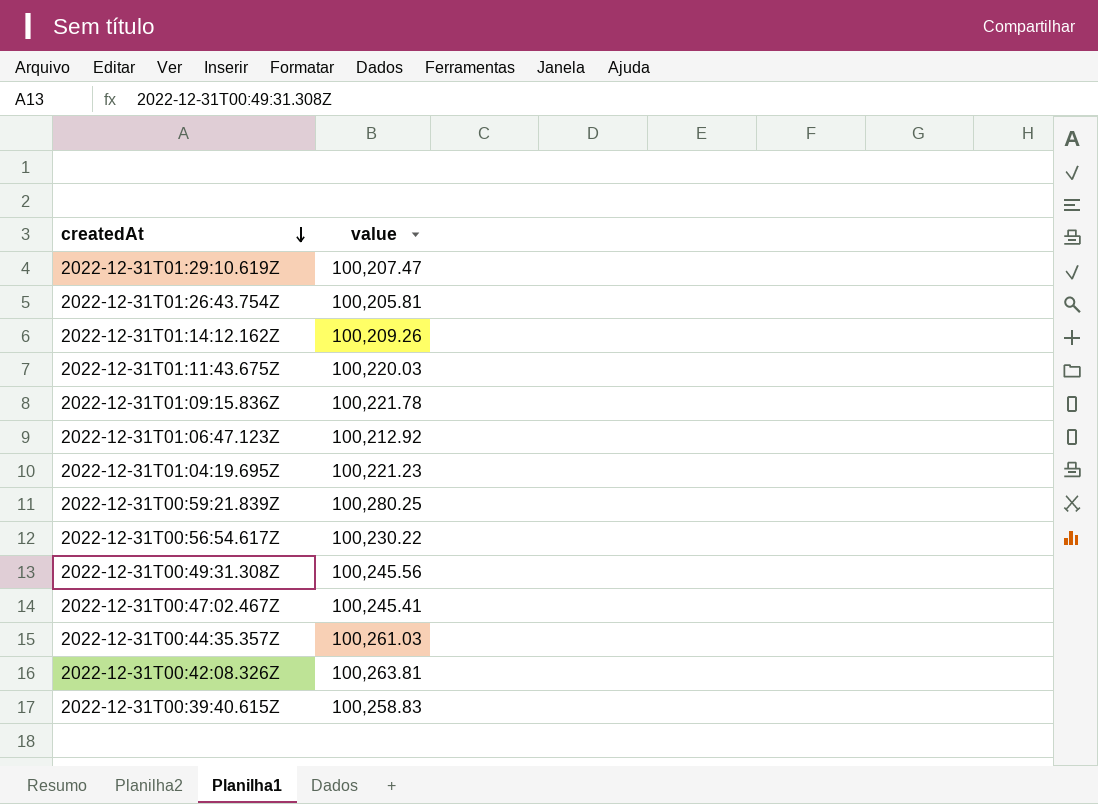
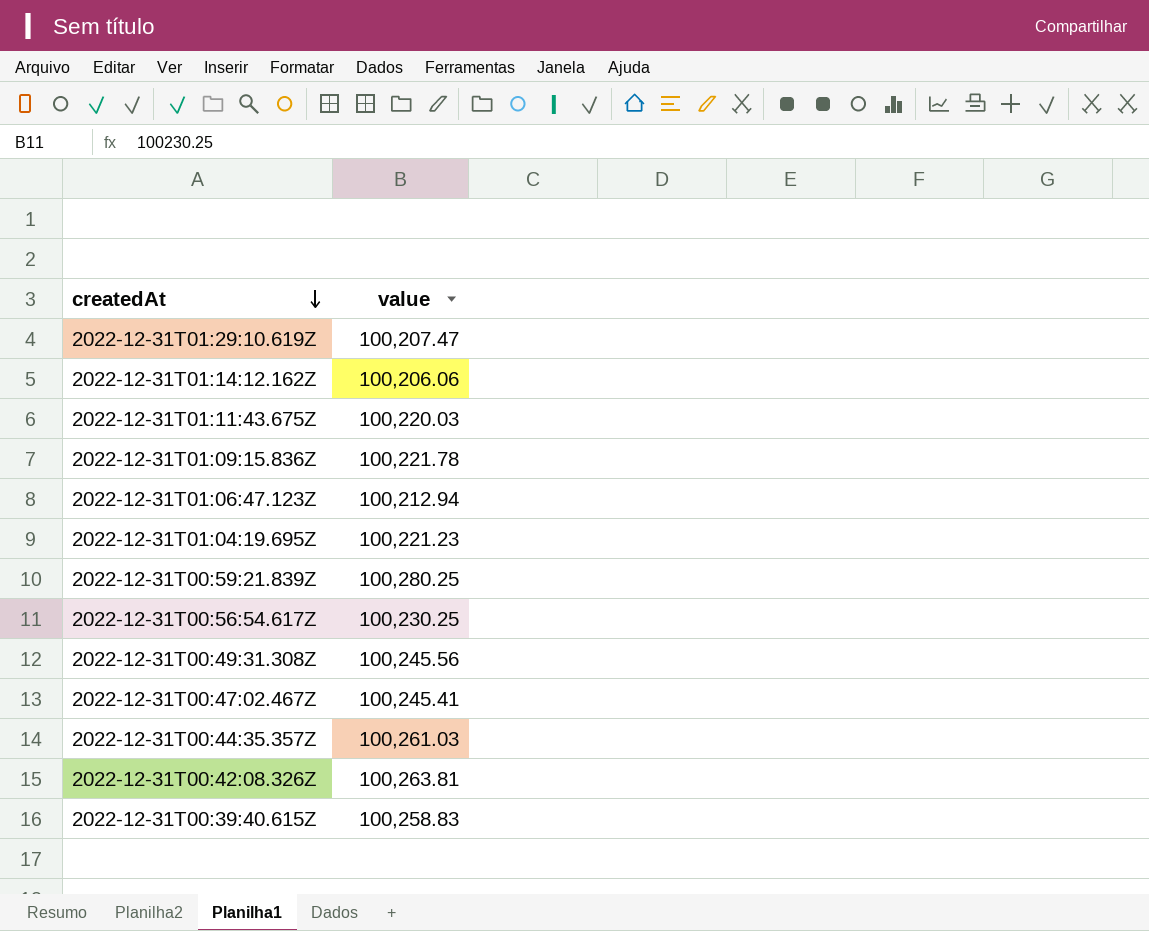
row 2022-12-31T01:26:43.754Z: 100,205.81 -> none
2022-12-31T01:14:12.162Z | value: 100,209.26 -> 100,206.06
2022-12-31T01:06:47.123Z | value: 100,212.92 -> 100,212.94
2022-12-31T00:56:54.617Z | value: 100,230.22 -> 100,230.25

